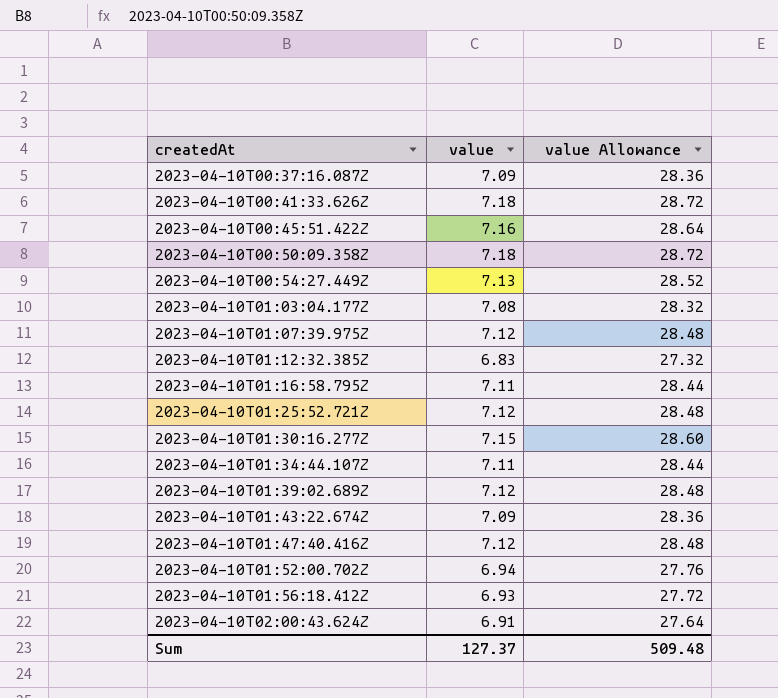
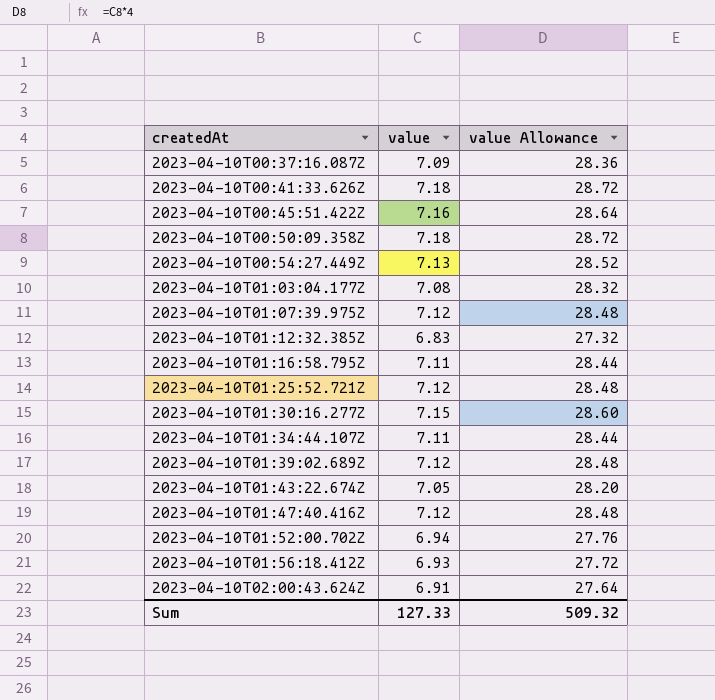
2023-04-10T01:43:22.674Z | value: 7.09 -> 7.05
2023-04-10T01:43:22.674Z | value Allowance: 28.36 -> 28.20
Sum | value: 127.37 -> 127.33
Sum | value Allowance: 509.48 -> 509.32

